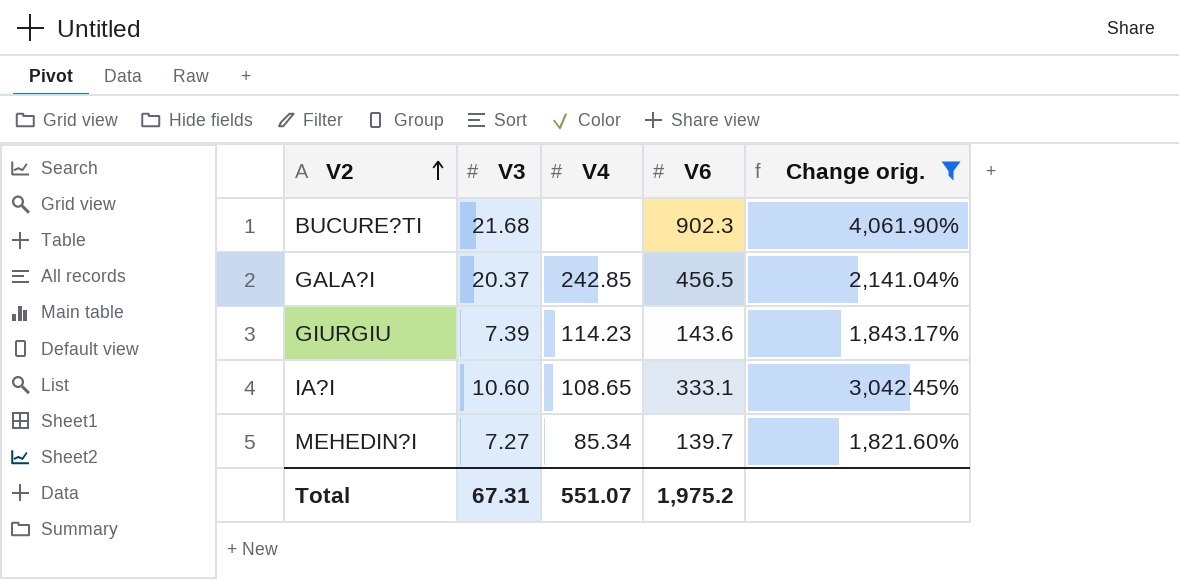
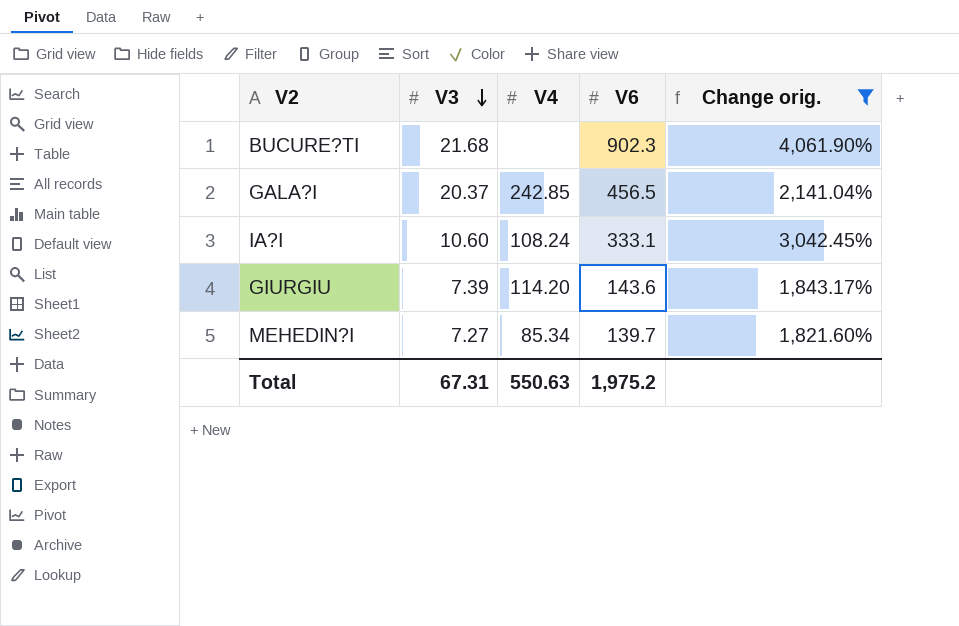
row order: V2 ascending -> V3 descending
IA?I | V4: 108.65 -> 108.24
GIURGIU | V4: 114.23 -> 114.20
Total | V4: 551.07 -> 550.63

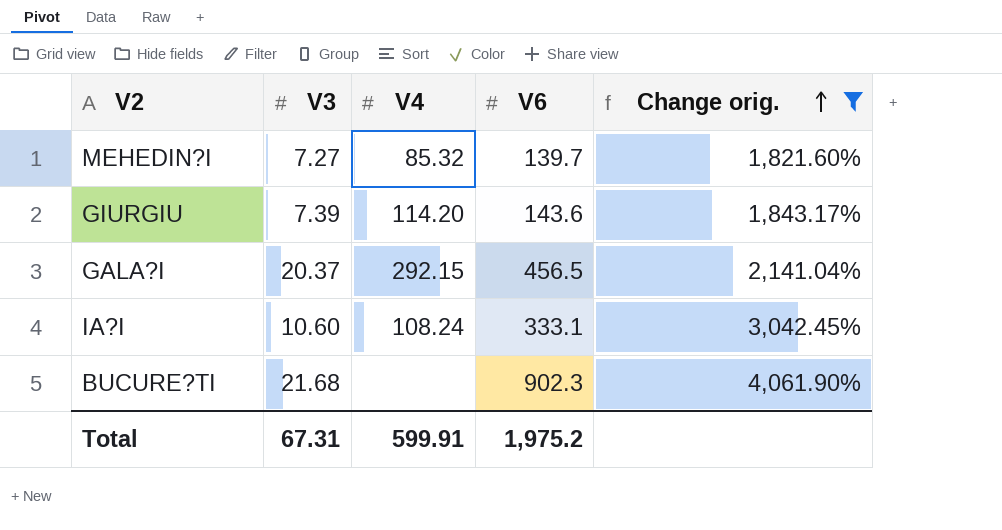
row order: V3 descending -> Change orig. ascending
MEHEDIN?I | V4: 85.34 -> 85.32
GALA?I | V4: 242.85 -> 292.15
Total | V4: 550.63 -> 599.91

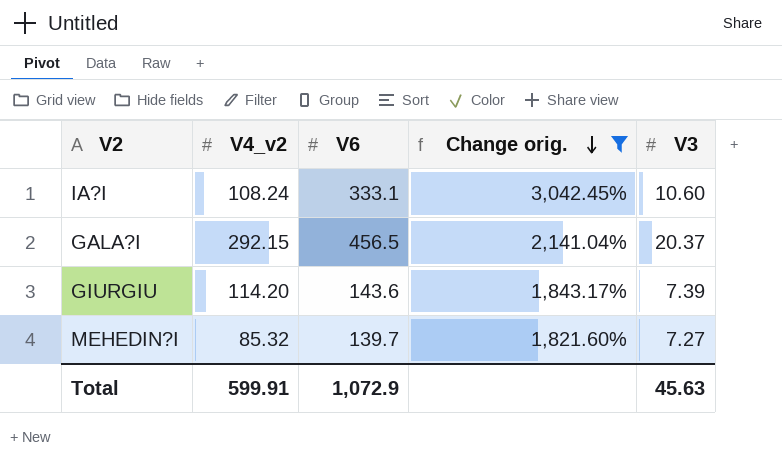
row order: Change orig. ascending -> Change orig. descending
column name: V4 -> V4_v2
column V3 | position: 2 -> 5
row BUCURE?TI: 21.68 | none | 902.3 | 4,061.90% -> none
Total | V6: 1,975.2 -> 1,072.9
Total | V3: 67.31 -> 45.63

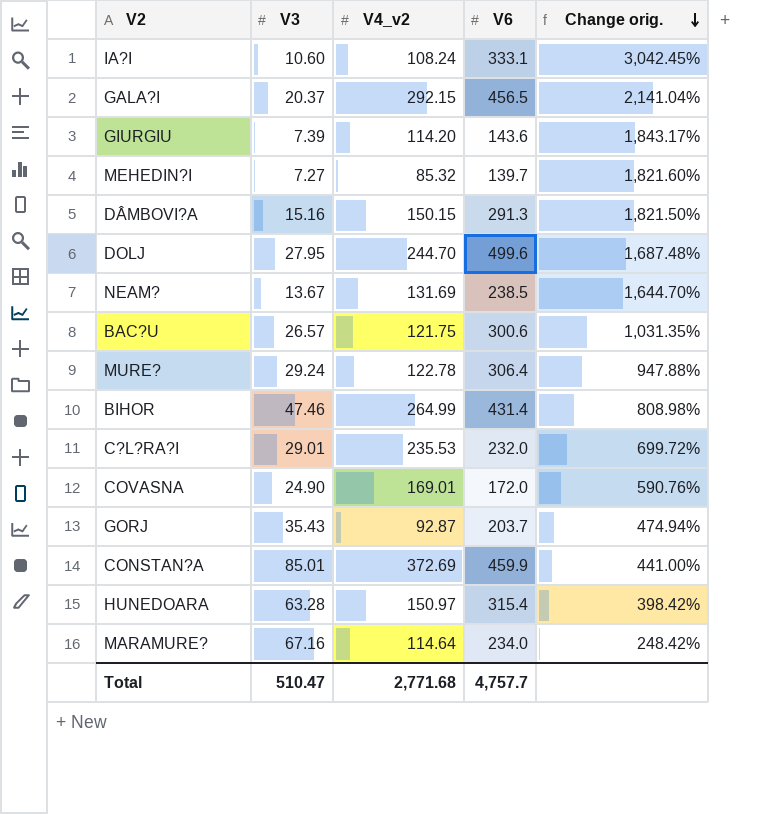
filter: Change orig. >= 1,821.60% -> none
column V3 | position: 5 -> 2
Total | V3: 45.63 -> 510.47
Total | V4_v2: 599.91 -> 2,771.68
Total | V6: 1,072.9 -> 4,757.7

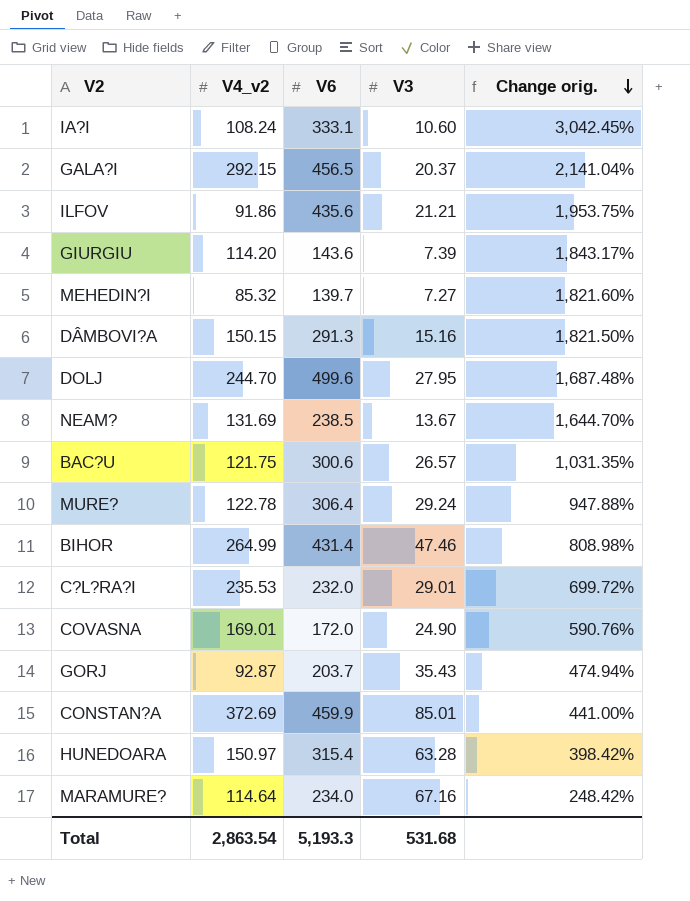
column V3 | position: 2 -> 4
row ILFOV: none -> 91.86 | 435.6 | 21.21 | 1,953.75%
Total | V4_v2: 2,771.68 -> 2,863.54
Total | V6: 4,757.7 -> 5,193.3
Total | V3: 510.47 -> 531.68

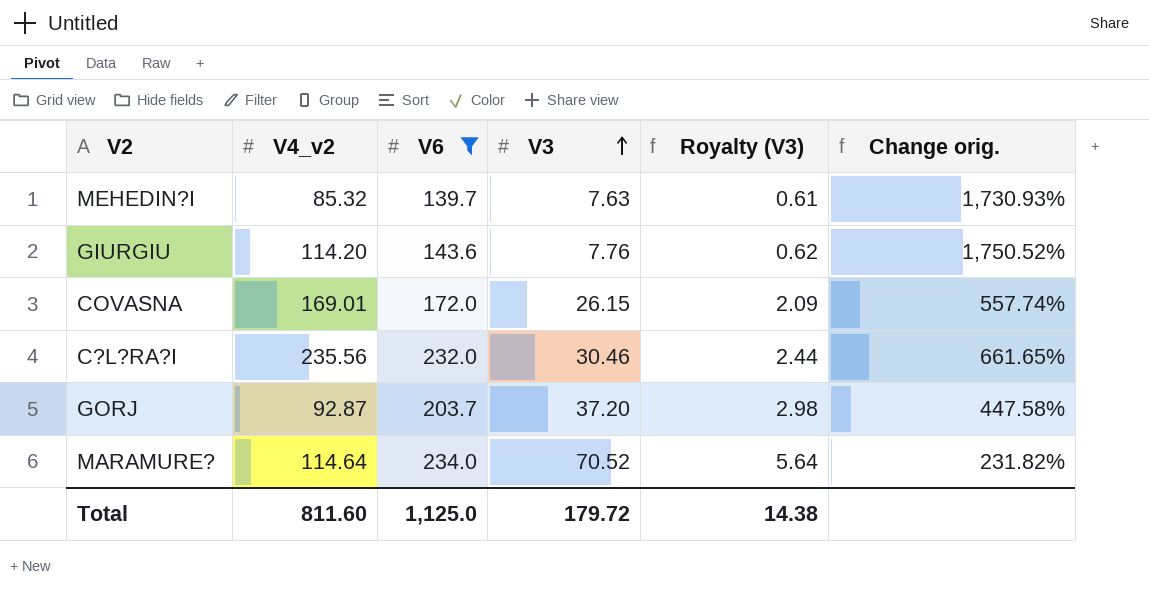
filter: none -> V6 <= 234.0
row order: Change orig. descending -> V3 ascending
column Royalty (V3) | formula: none -> [V3] * 0.08
MEHEDIN?I | V3: 7.27 -> 7.63
MEHEDIN?I | Change orig.: 1,821.60% -> 1,730.93%
GIURGIU | V3: 7.39 -> 7.76
GIURGIU | Change orig.: 1,843.17% -> 1,750.52%
COVASNA | V3: 24.90 -> 26.15
COVASNA | Change orig.: 590.76% -> 557.74%
C?L?RA?I | V4_v2: 235.53 -> 235.56
C?L?RA?I | V3: 29.01 -> 30.46
C?L?RA?I | Change orig.: 699.72% -> 661.65%
GORJ | V3: 35.43 -> 37.20
GORJ | Change orig.: 474.94% -> 447.58%
MARAMURE? | V3: 67.16 -> 70.52
MARAMURE? | Change orig.: 248.42% -> 231.82%
Total | V4_v2: 2,863.54 -> 811.60
Total | V6: 5,193.3 -> 1,125.0
Total | V3: 531.68 -> 179.72

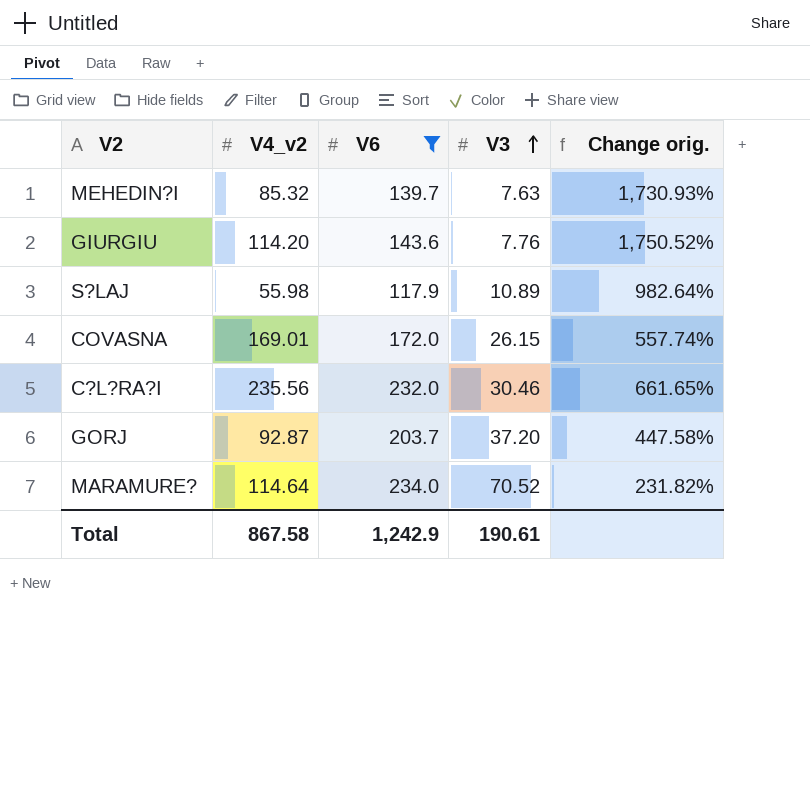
column Royalty (V3) | formula: [V3] * 0.08 -> none
row S?LAJ: none -> 55.98 | 117.9 | 10.89 | 982.64%
Total | V4_v2: 811.60 -> 867.58
Total | V6: 1,125.0 -> 1,242.9
Total | V3: 179.72 -> 190.61

